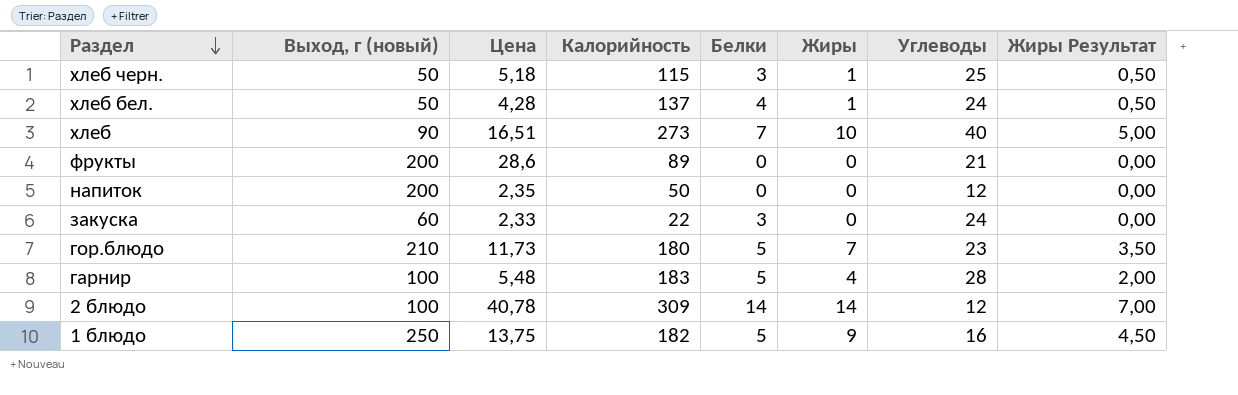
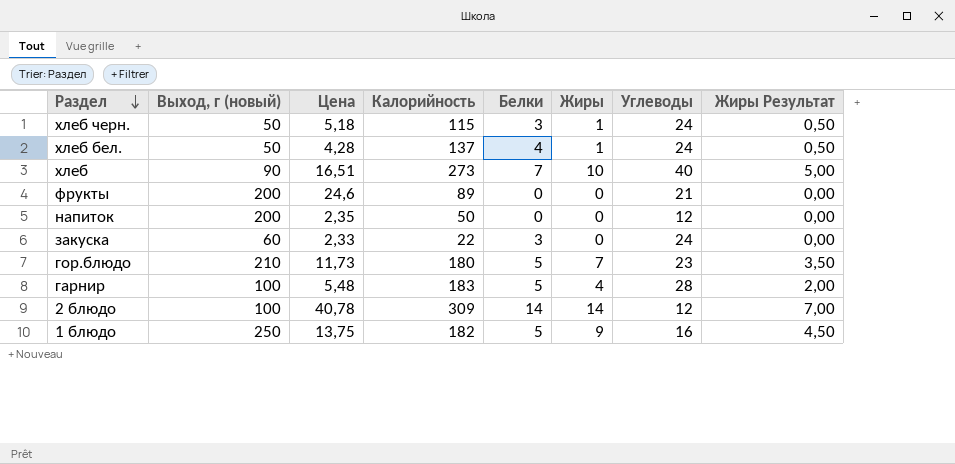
хлеб черн. | Углеводы: 25 -> 24
фрукты | Цена: 28,6 -> 24,6

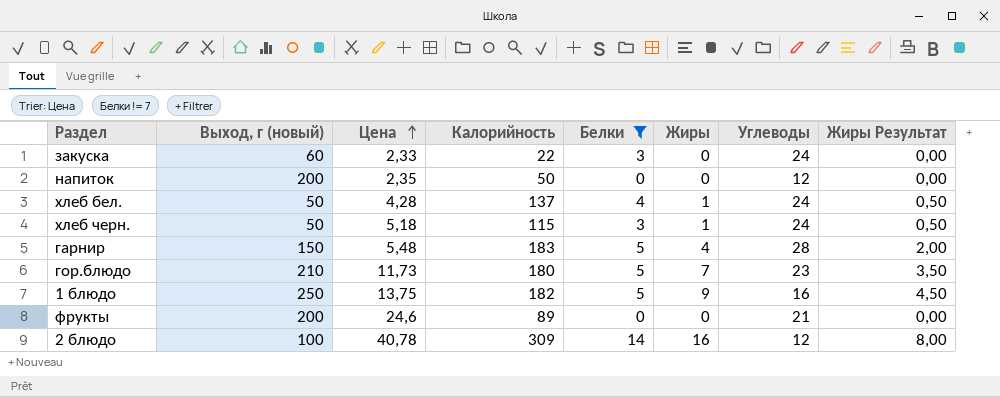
filter: none -> Белки != 7
row order: Раздел descending -> Цена ascending
гарнир | Выход, г (новый): 100 -> 150
2 блюдо | Жиры: 14 -> 16
2 блюдо | Жиры Результат: 7,00 -> 8,00

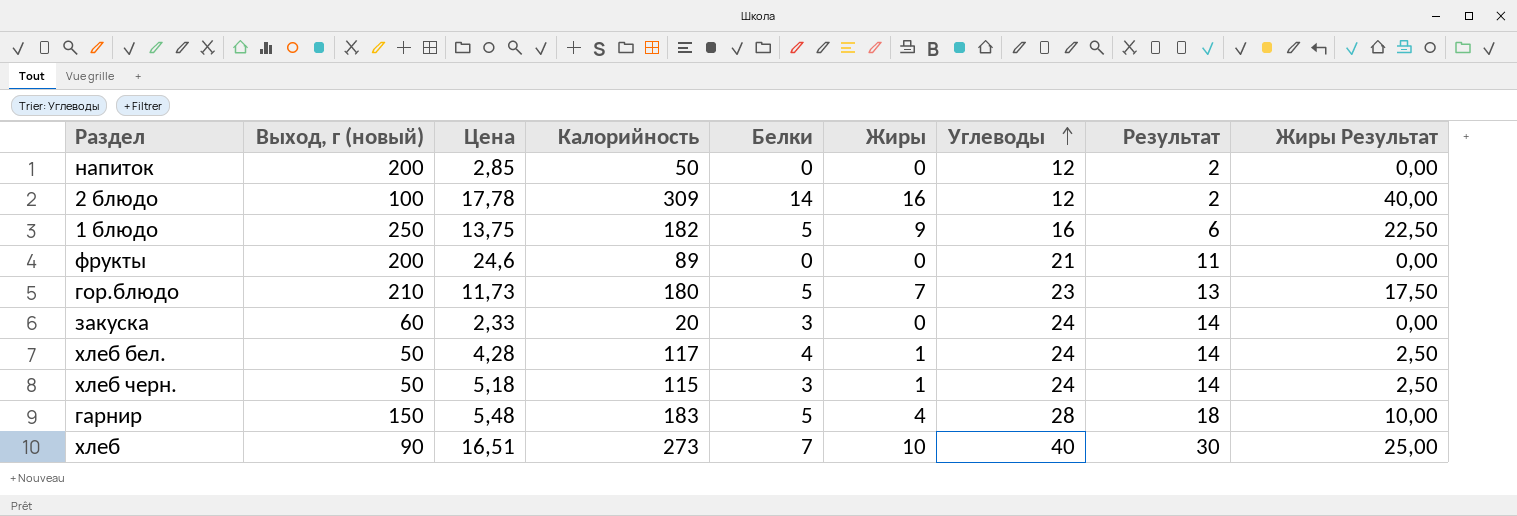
filter: Белки != 7 -> none
row order: Цена ascending -> Углеводы ascending
column Результат | formula: none -> [Углеводы] - 10
column Жиры Результат | formula: [Жиры] * 0,5 -> [Жиры] * 2,5
напиток | Цена: 2,35 -> 2,85
2 блюдо | Цена: 40,78 -> 17,78
закуска | Калорийность: 22 -> 20
хлеб бел. | Калорийность: 137 -> 117

